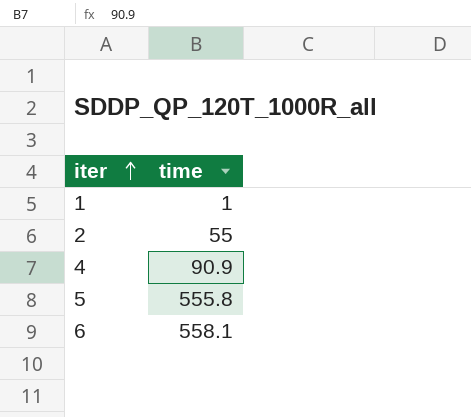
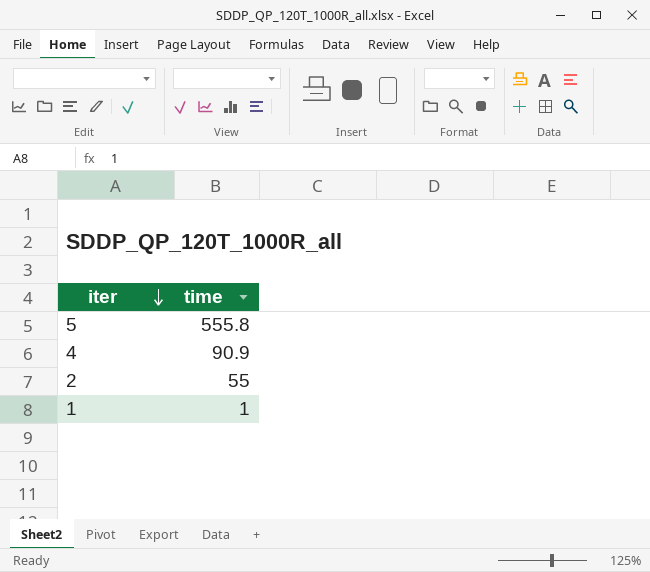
row order: iter ascending -> iter descending
row 6: 558.1 -> none

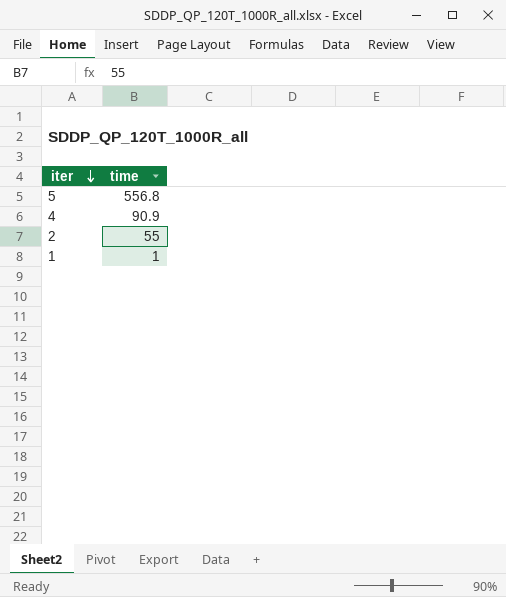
5 | time: 555.8 -> 556.8

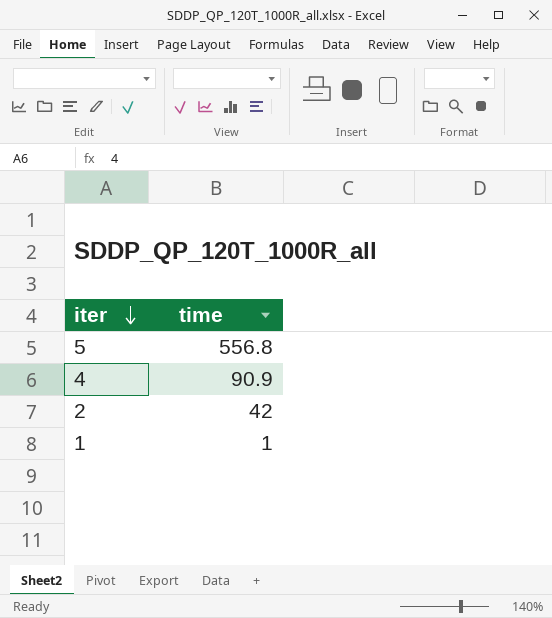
2 | time: 55 -> 42

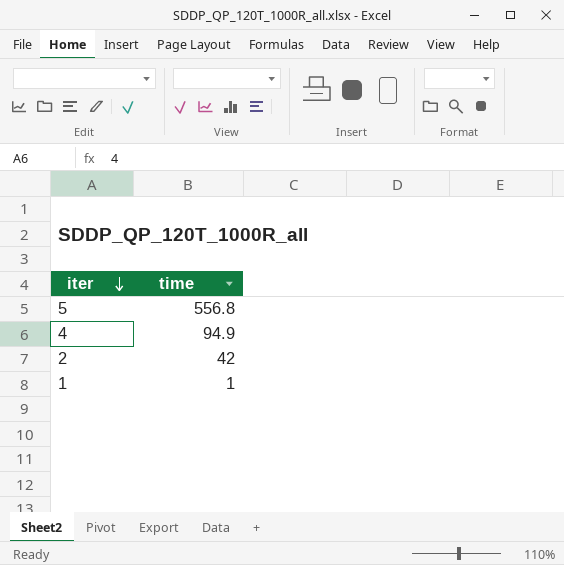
4 | time: 90.9 -> 94.9

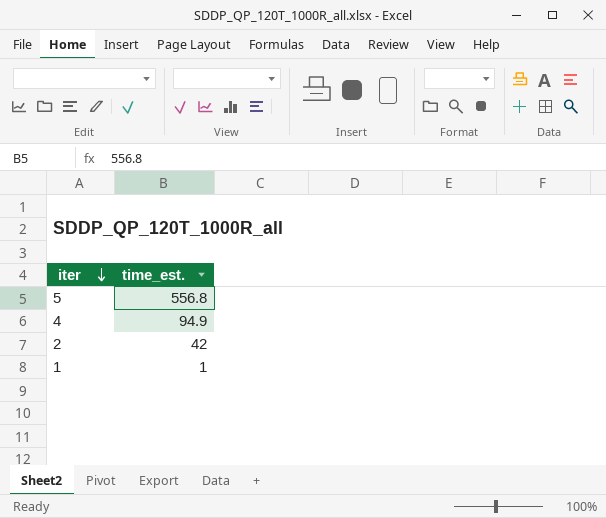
column name: time -> time_est.

